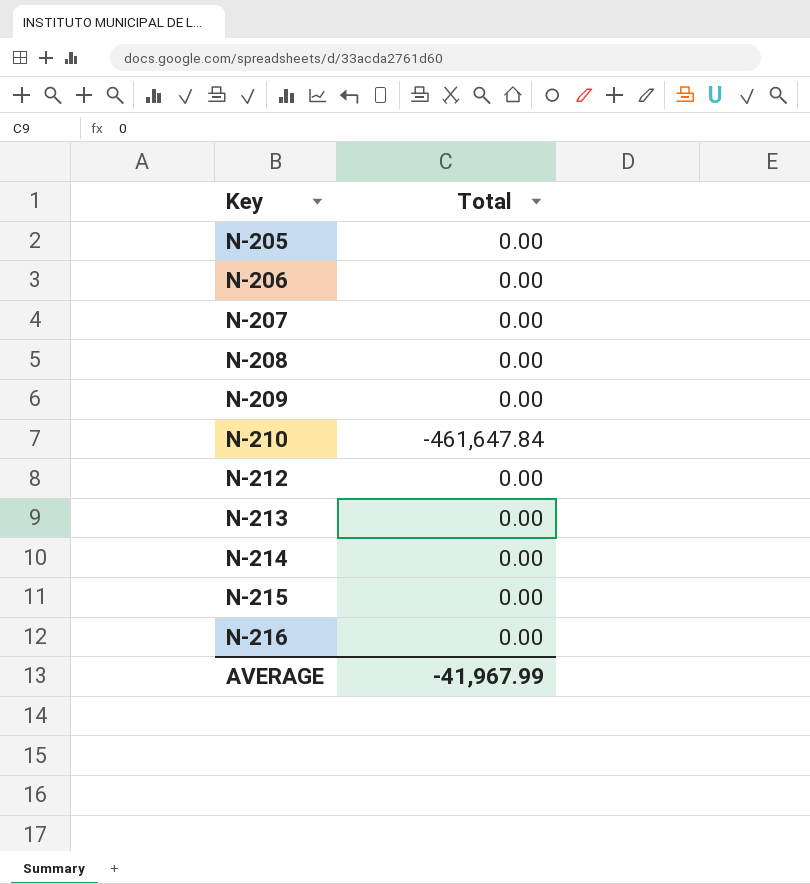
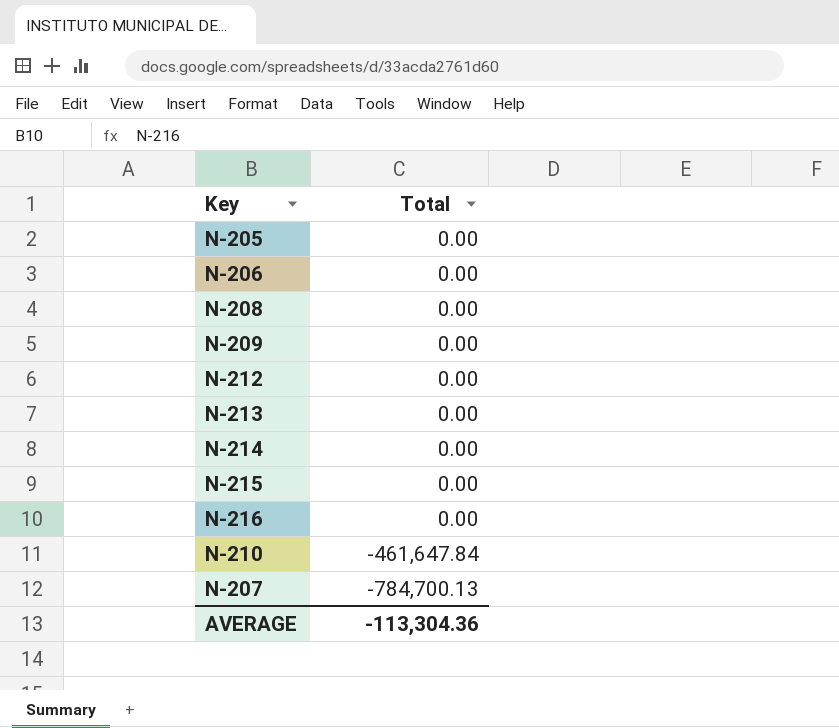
row order: Key ascending -> Total descending
N-207 | Total: 0.00 -> -784,700.13
AVERAGE | Total: -41,967.99 -> -113,304.36

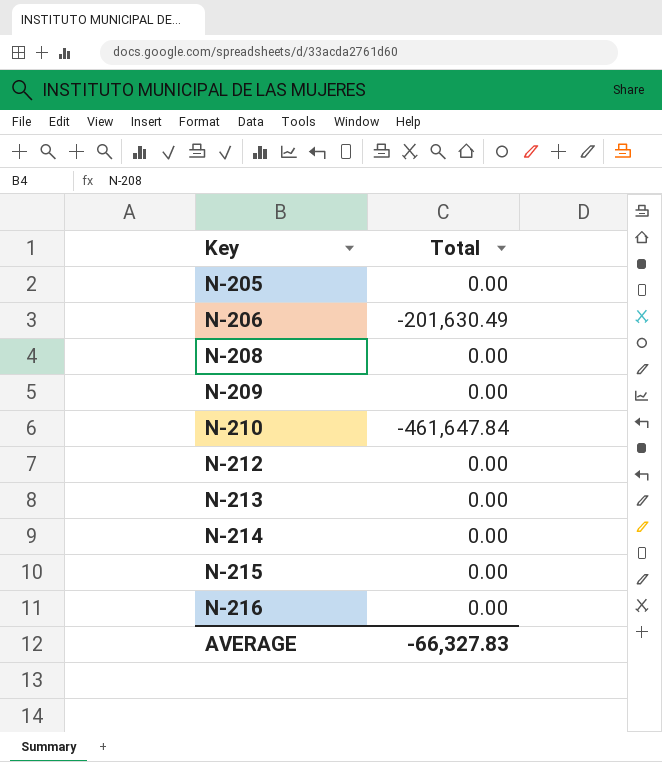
row order: Total descending -> Key ascending
row N-207: -784,700.13 -> none
N-206 | Total: 0.00 -> -201,630.49
AVERAGE | Total: -113,304.36 -> -66,327.83

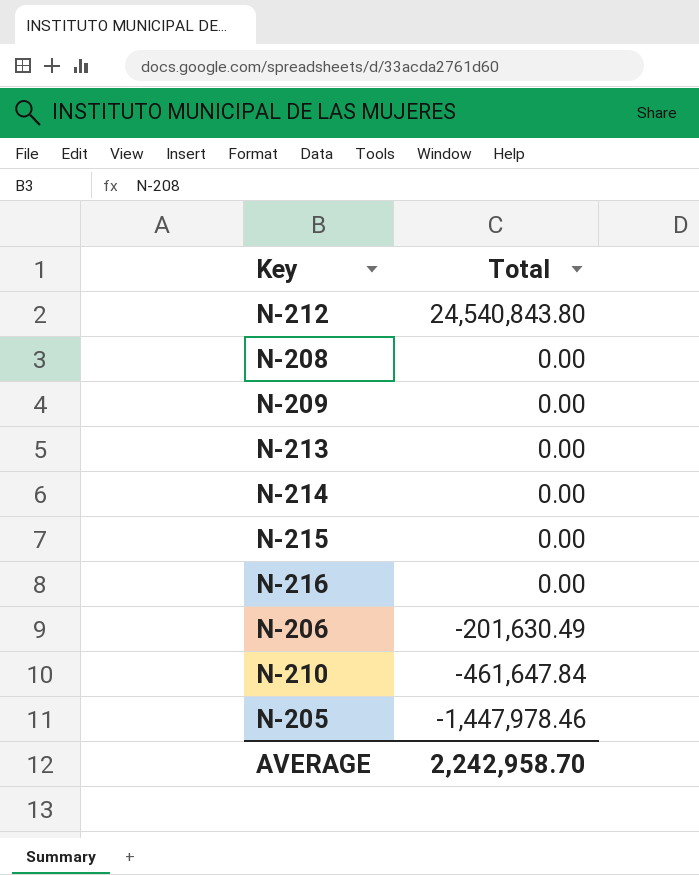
row order: Key ascending -> Total descending
N-212 | Total: 0.00 -> 24,540,843.80
N-205 | Total: 0.00 -> -1,447,978.46
AVERAGE | Total: -66,327.83 -> 2,242,958.70

